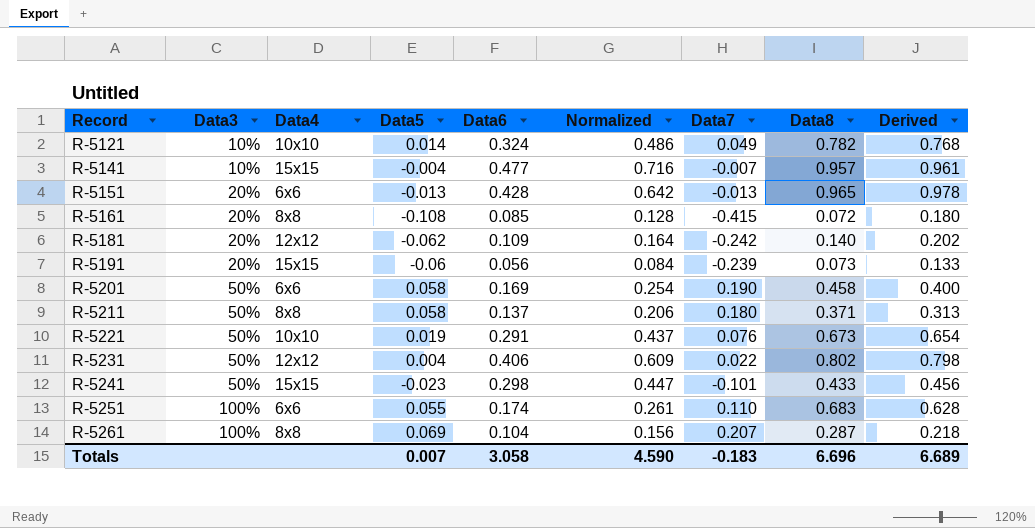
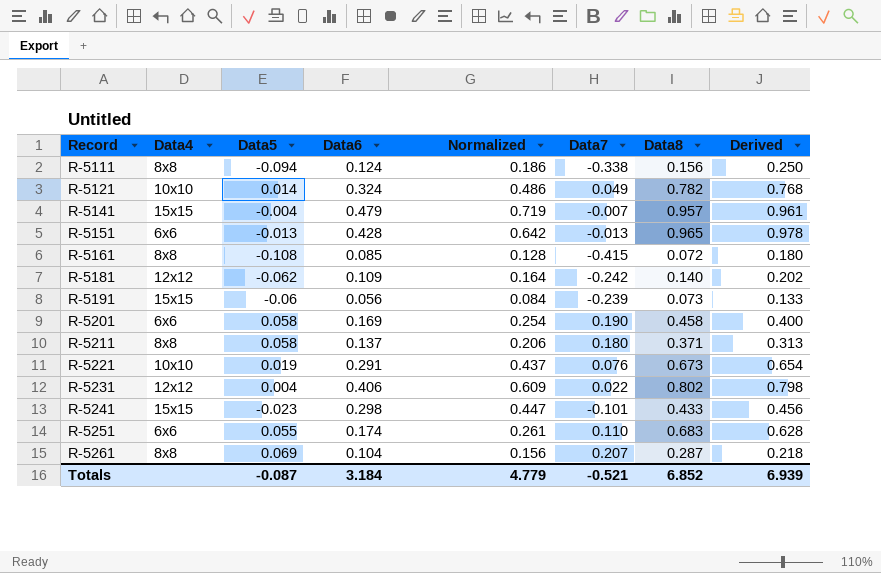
column Data3 | position: 2 -> none
row R-5111: none -> 8x8 | -0.094 | 0.124 | 0.186 | -0.338 | 0.156 | 0.250
R-5141 | Data6: 0.477 -> 0.479
R-5141 | Normalized: 0.716 -> 0.719
Totals | Data5: 0.007 -> -0.087
Totals | Data6: 3.058 -> 3.184
Totals | Normalized: 4.590 -> 4.779
Totals | Data7: -0.183 -> -0.521
Totals | Data8: 6.696 -> 6.852
Totals | Derived: 6.689 -> 6.939

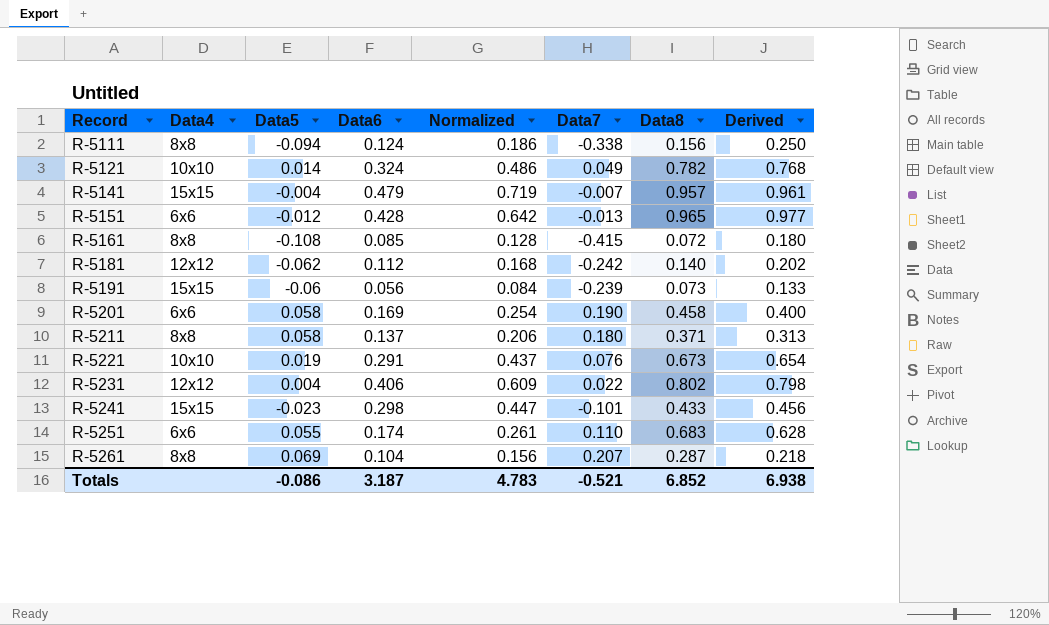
R-5151 | Data5: -0.013 -> -0.012
R-5151 | Derived: 0.978 -> 0.977
R-5181 | Data6: 0.109 -> 0.112
R-5181 | Normalized: 0.164 -> 0.168
Totals | Data5: -0.087 -> -0.086
Totals | Data6: 3.184 -> 3.187
Totals | Normalized: 4.779 -> 4.783
Totals | Derived: 6.939 -> 6.938

